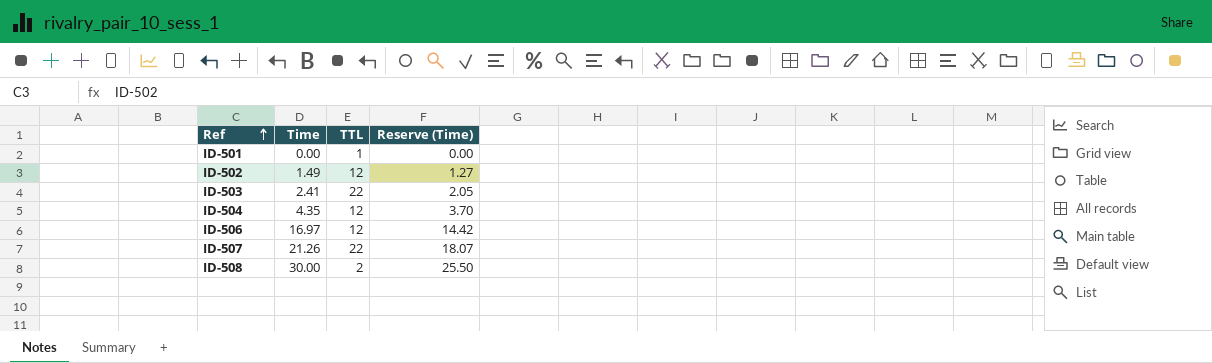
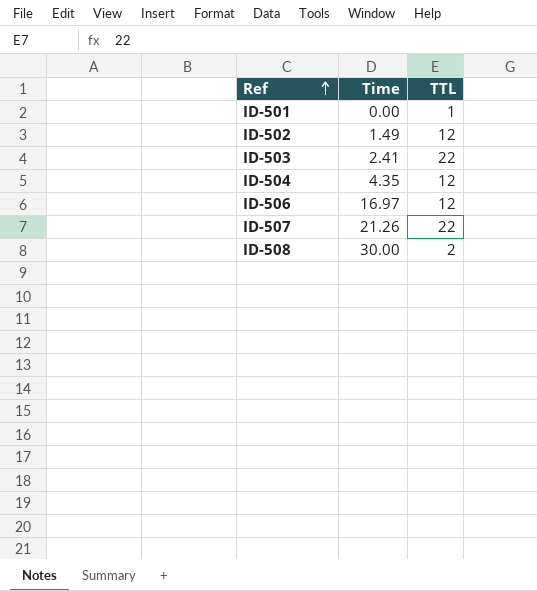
column Reserve (Time) | formula: [Time] * 0.85 -> none

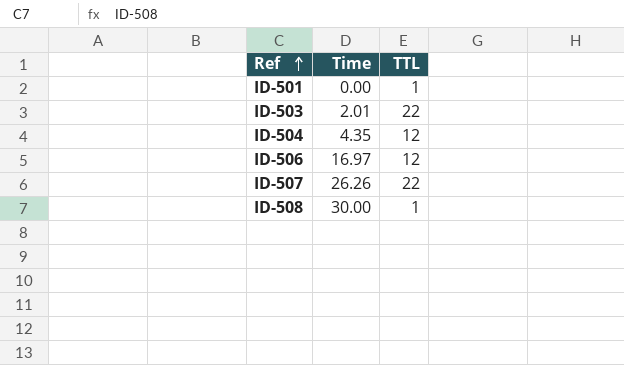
row ID-502: 1.49 | 12 -> none
ID-503 | Time: 2.41 -> 2.01
ID-507 | Time: 21.26 -> 26.26
ID-508 | TTL: 2 -> 1

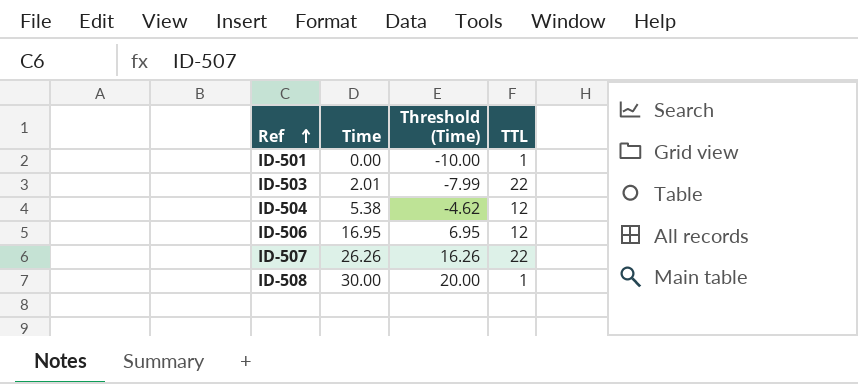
column Threshold (Time) | formula: none -> [Time] - 10
ID-504 | Time: 4.35 -> 5.38
ID-506 | Time: 16.97 -> 16.95

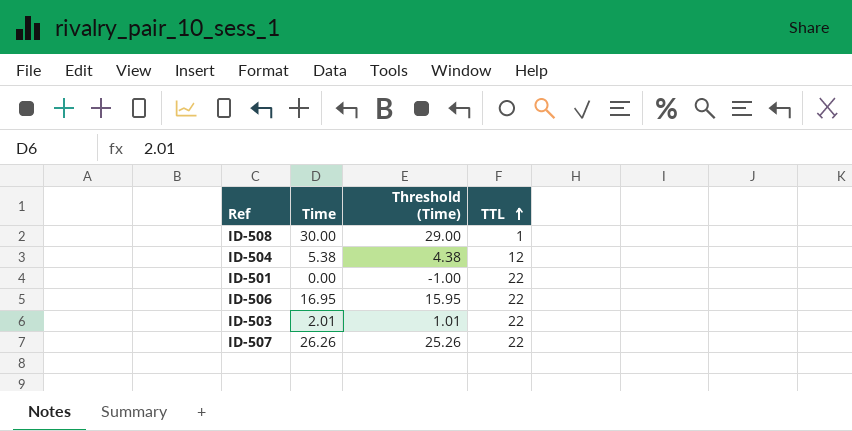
row order: Ref ascending -> TTL ascending
column Threshold (Time) | formula: [Time] - 10 -> [Time] - 1
ID-501 | TTL: 1 -> 22
ID-506 | TTL: 12 -> 22

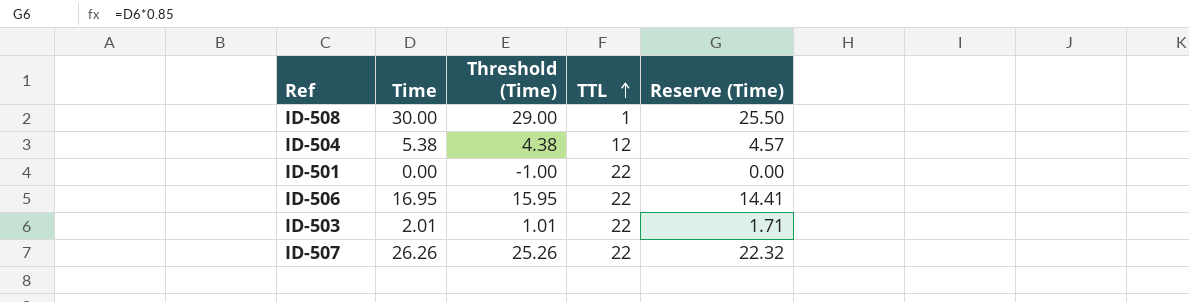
column Reserve (Time) | formula: none -> [Time] * 0.85

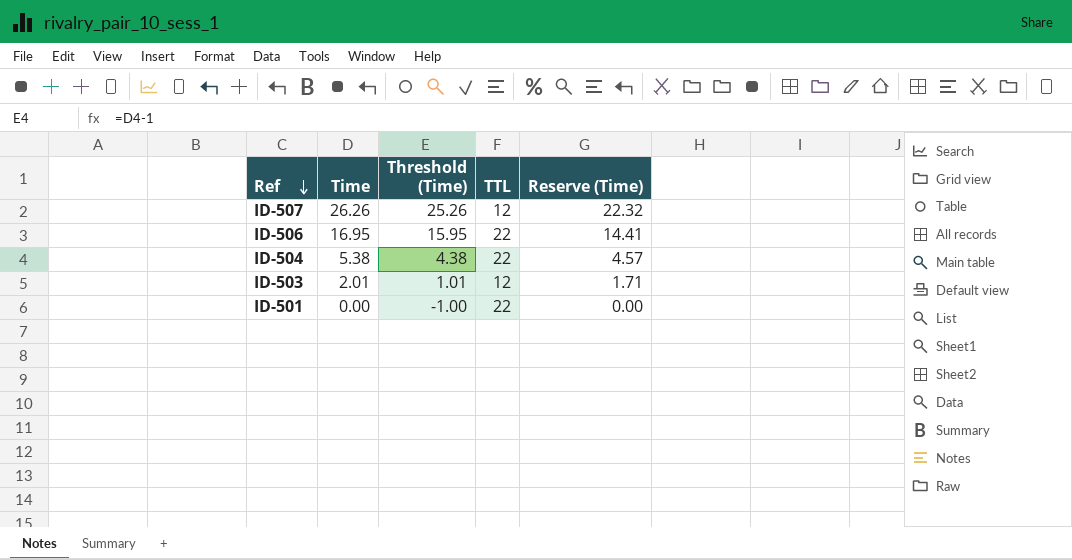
row order: TTL ascending -> Ref descending
row ID-508: 30.00 | 29.00 | 1 | 25.50 -> none
ID-507 | TTL: 22 -> 12
ID-504 | TTL: 12 -> 22
ID-503 | TTL: 22 -> 12

